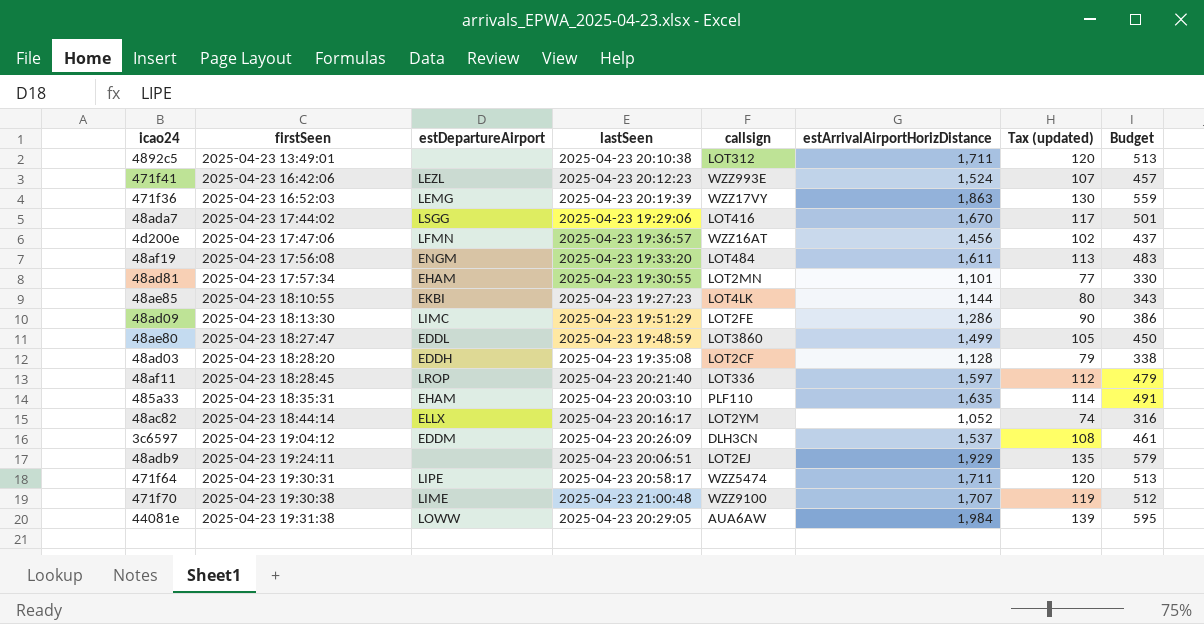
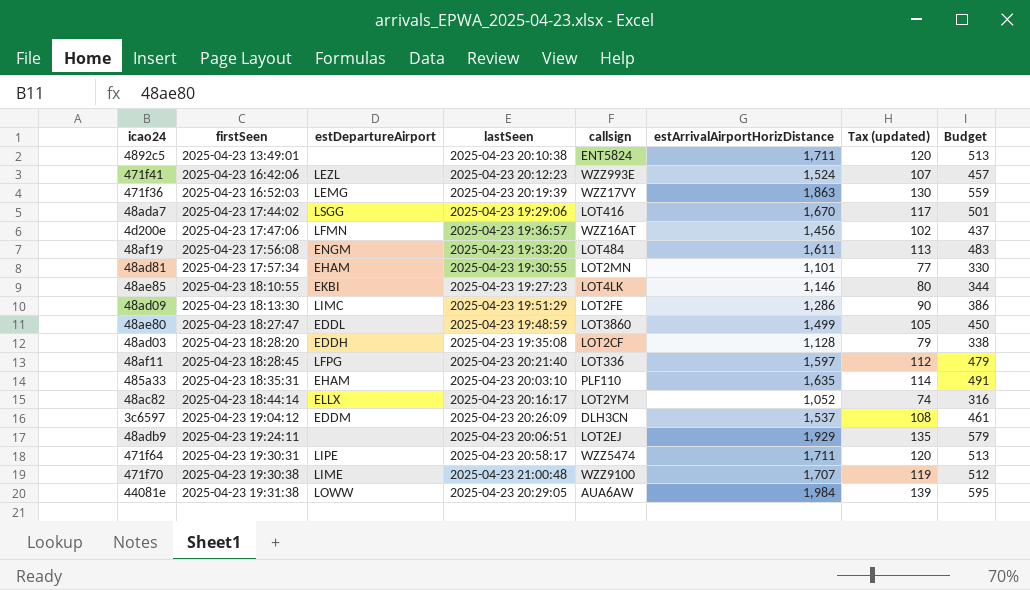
4892c5 | callsign: LOT312 -> ENT5824
48ae85 | estArrivalAirportHorizDistance: 1,144 -> 1,146
48ae85 | Budget: 343 -> 344
48af11 | estDepartureAirport: LROP -> LFPG

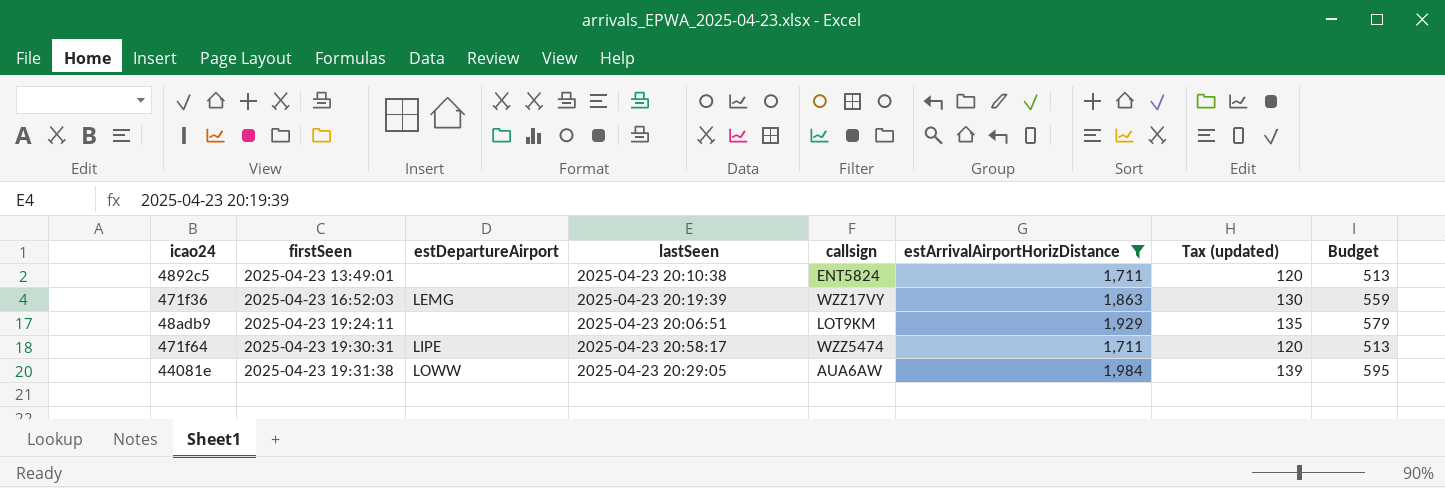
filter: none -> estArrivalAirportHorizDistance >= 1,711
48adb9 | callsign: LOT2EJ -> LOT9KM

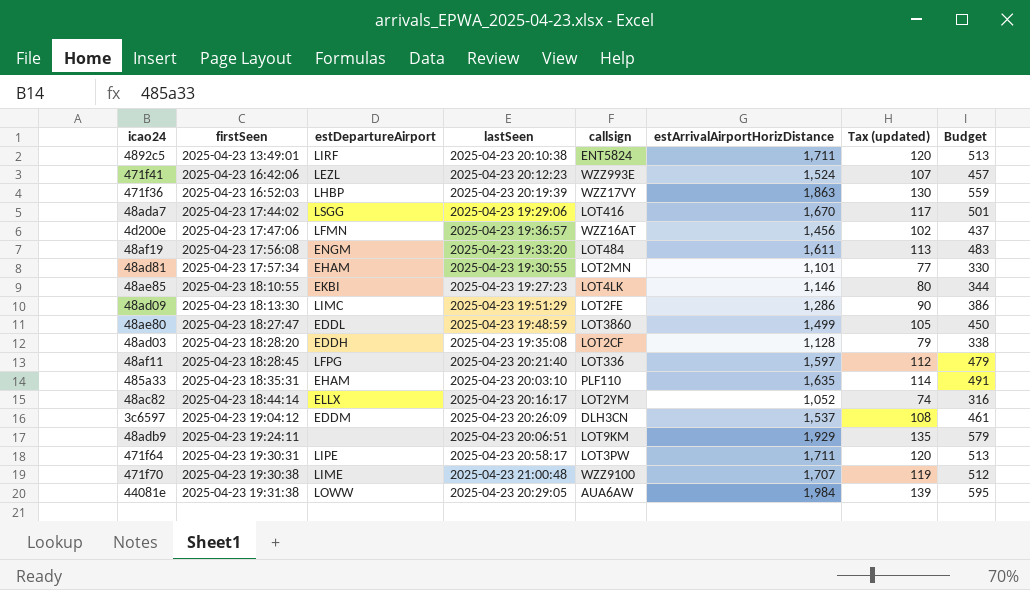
filter: estArrivalAirportHorizDistance >= 1,711 -> none
4892c5 | estDepartureAirport: none -> LIRF
471f36 | estDepartureAirport: LEMG -> LHBP
471f64 | callsign: WZZ5474 -> LOT3PW

